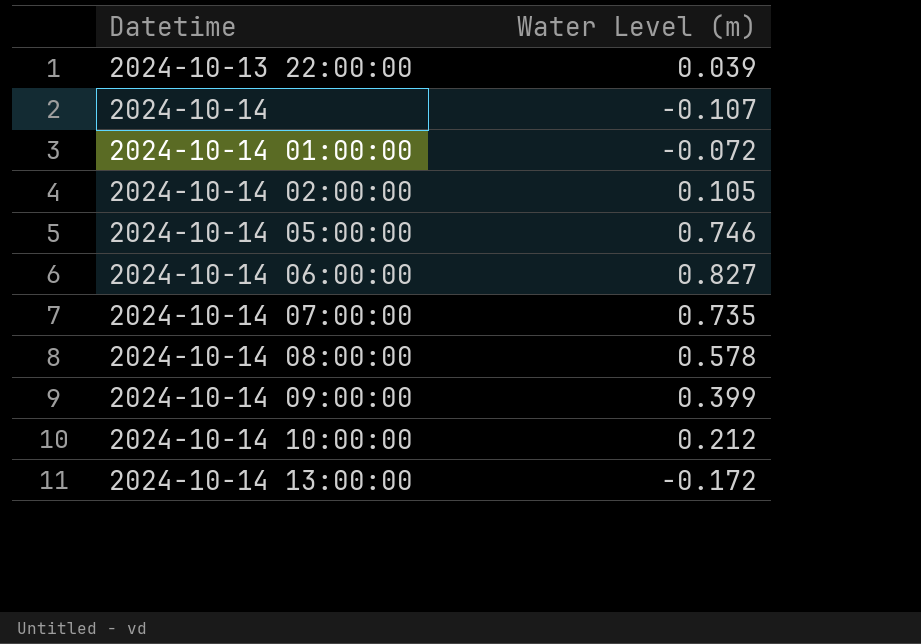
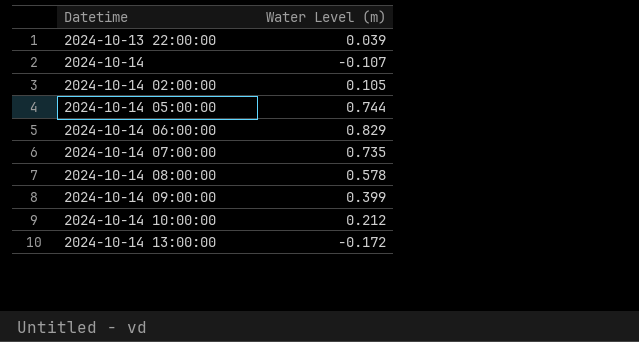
row 2024-10-14 01:00:00: -0.072 -> none
2024-10-14 05:00:00 | Water Level (m): 0.746 -> 0.744
2024-10-14 06:00:00 | Water Level (m): 0.827 -> 0.829

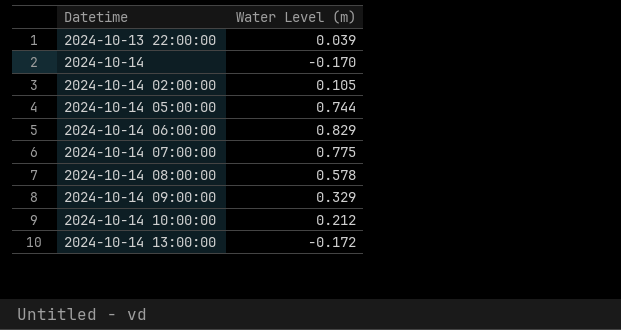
2024-10-14 | Water Level (m): -0.107 -> -0.170
2024-10-14 07:00:00 | Water Level (m): 0.735 -> 0.775
2024-10-14 09:00:00 | Water Level (m): 0.399 -> 0.329

